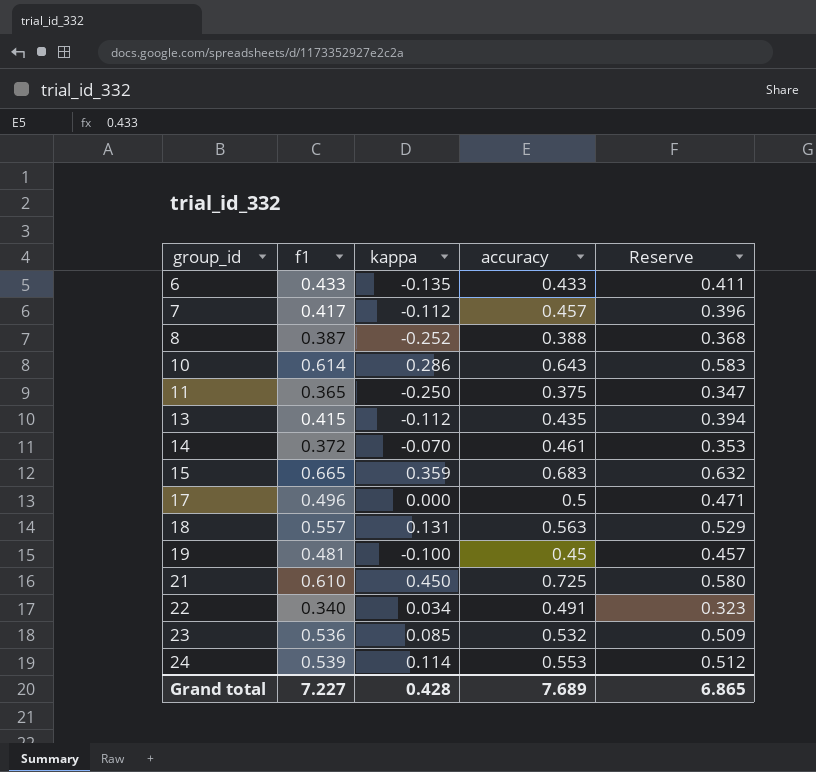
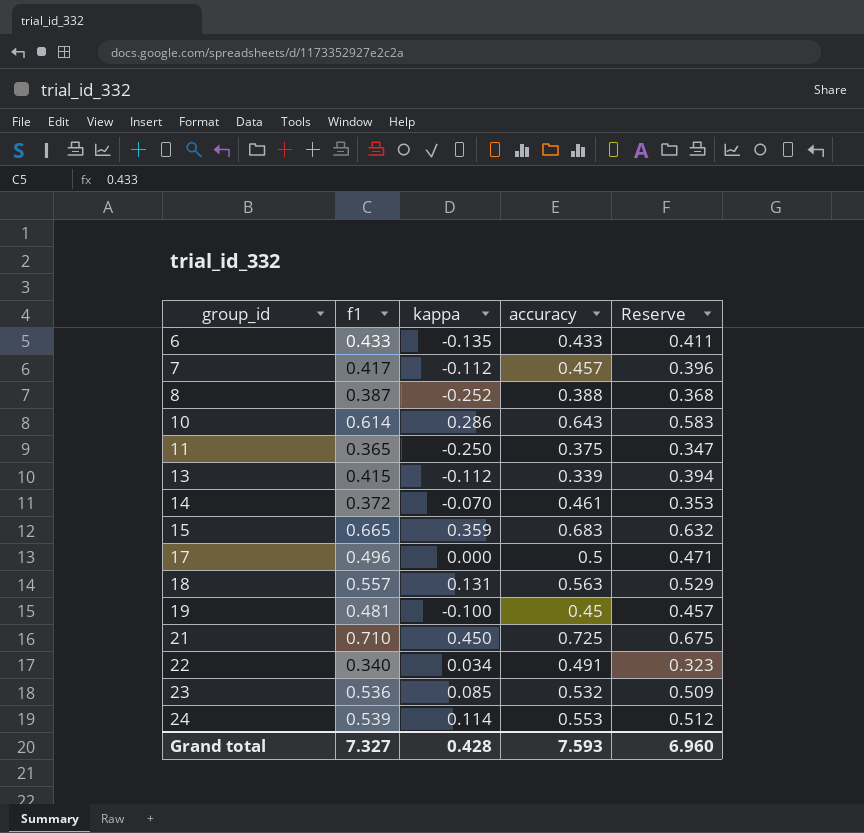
13 | accuracy: 0.435 -> 0.339
21 | f1: 0.610 -> 0.710
21 | Reserve: 0.580 -> 0.675
Grand total | f1: 7.227 -> 7.327
Grand total | accuracy: 7.689 -> 7.593
Grand total | Reserve: 6.865 -> 6.960

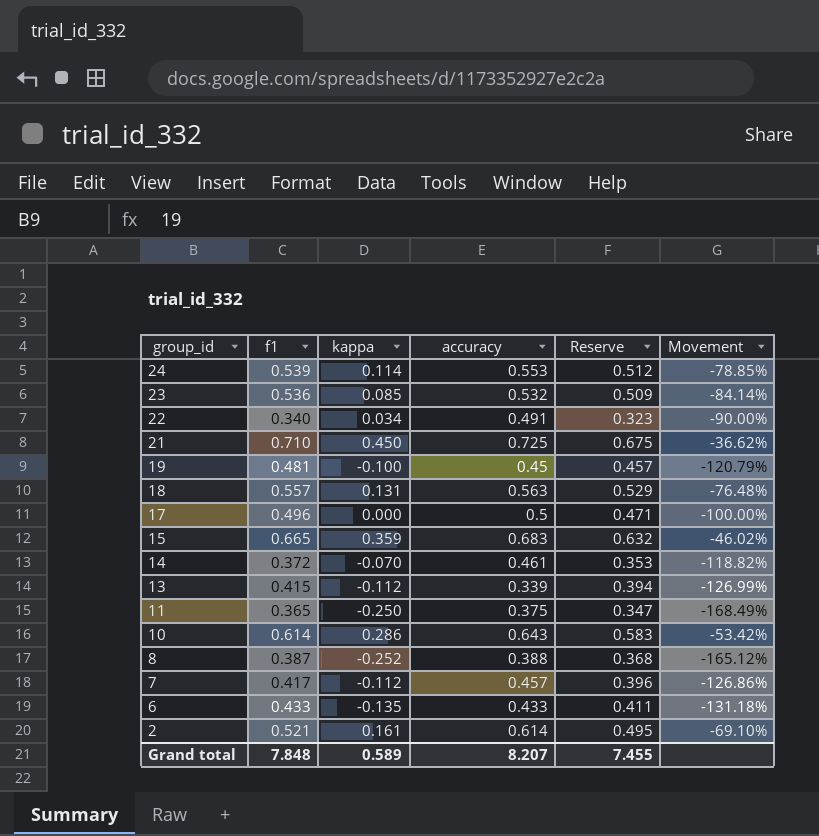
row order: group_id ascending -> group_id descending
column Movement | formula: none -> ([kappa] - [f1]) / [f1]
row 2: none -> 0.521 | 0.161 | 0.614 | 0.495 | -69.10%
Grand total | f1: 7.327 -> 7.848
Grand total | kappa: 0.428 -> 0.589
Grand total | accuracy: 7.593 -> 8.207
Grand total | Reserve: 6.960 -> 7.455

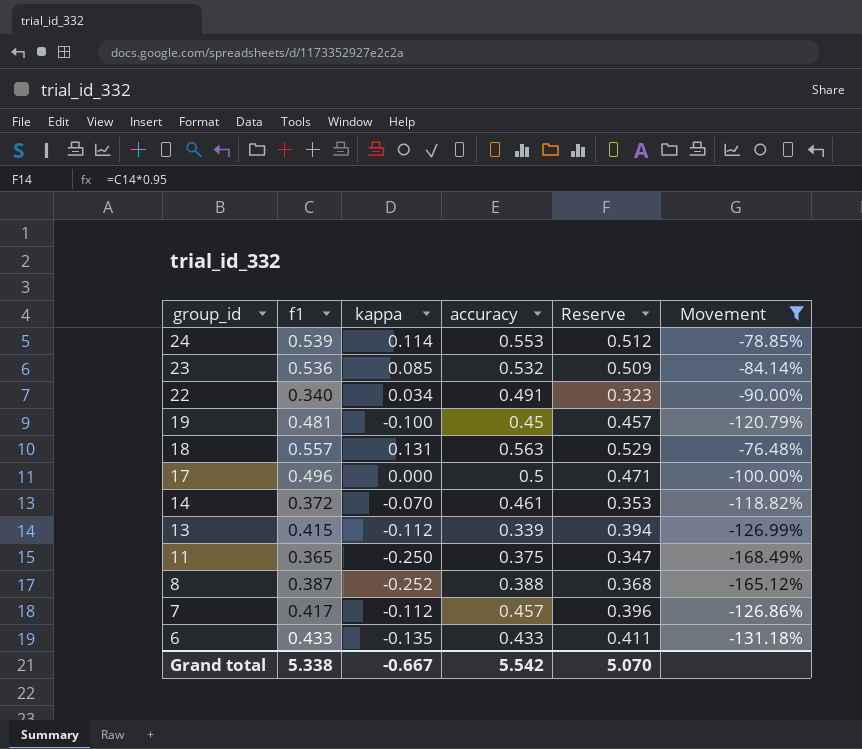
filter: none -> Movement <= -76.48%
Grand total | f1: 7.848 -> 5.338
Grand total | kappa: 0.589 -> -0.667
Grand total | accuracy: 8.207 -> 5.542
Grand total | Reserve: 7.455 -> 5.070

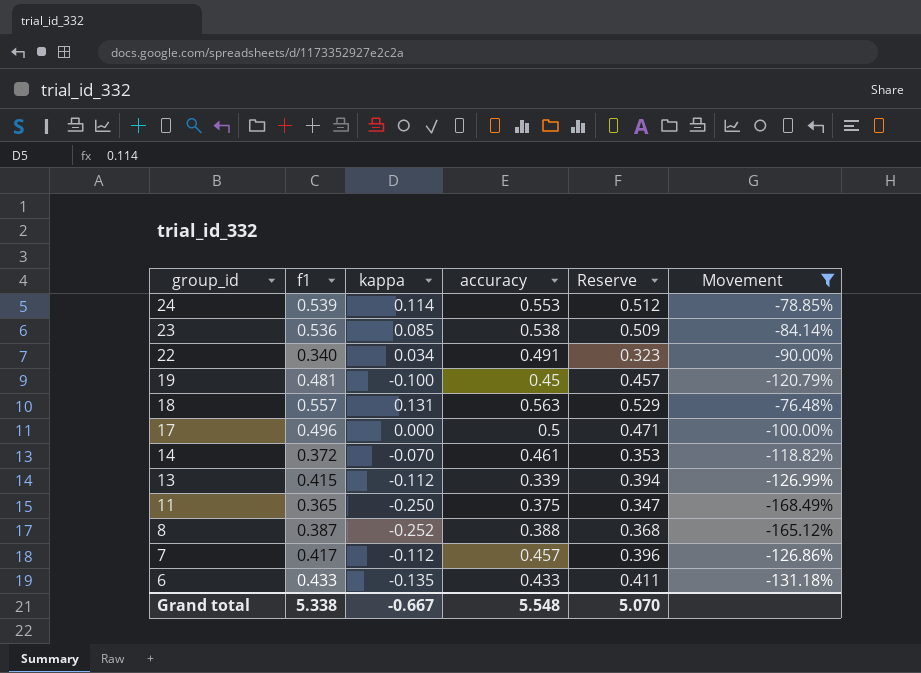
23 | accuracy: 0.532 -> 0.538
Grand total | accuracy: 5.542 -> 5.548

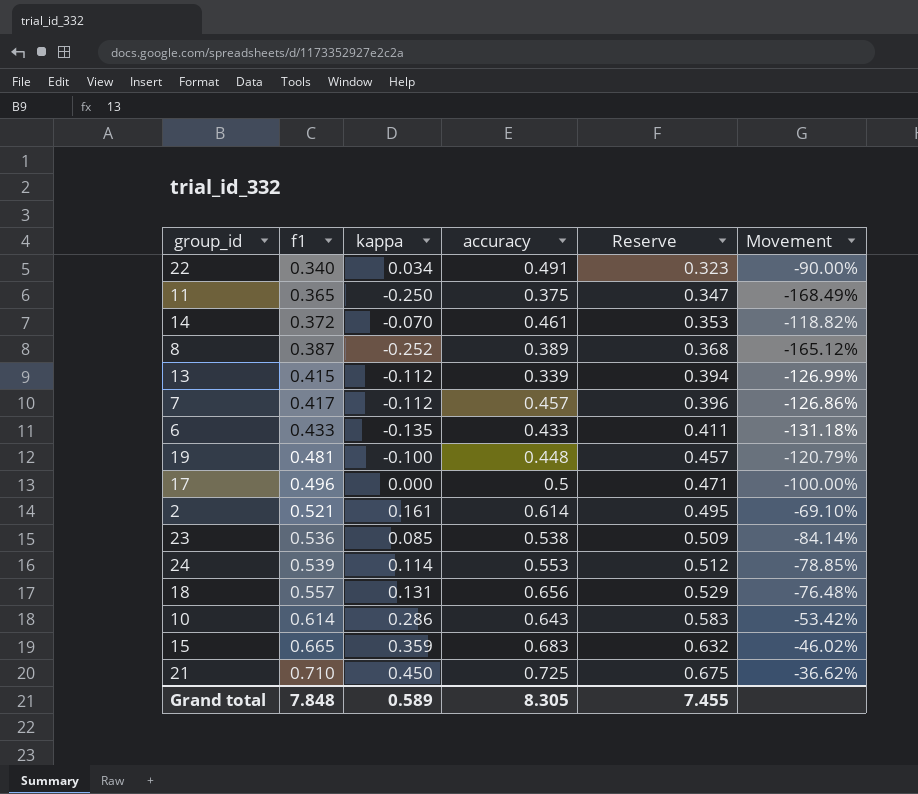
filter: Movement <= -76.48% -> none
row order: group_id descending -> f1 ascending
8 | accuracy: 0.388 -> 0.389
19 | accuracy: 0.45 -> 0.448
18 | accuracy: 0.563 -> 0.656
Grand total | f1: 5.338 -> 7.848
Grand total | kappa: -0.667 -> 0.589
Grand total | accuracy: 5.548 -> 8.305
Grand total | Reserve: 5.070 -> 7.455

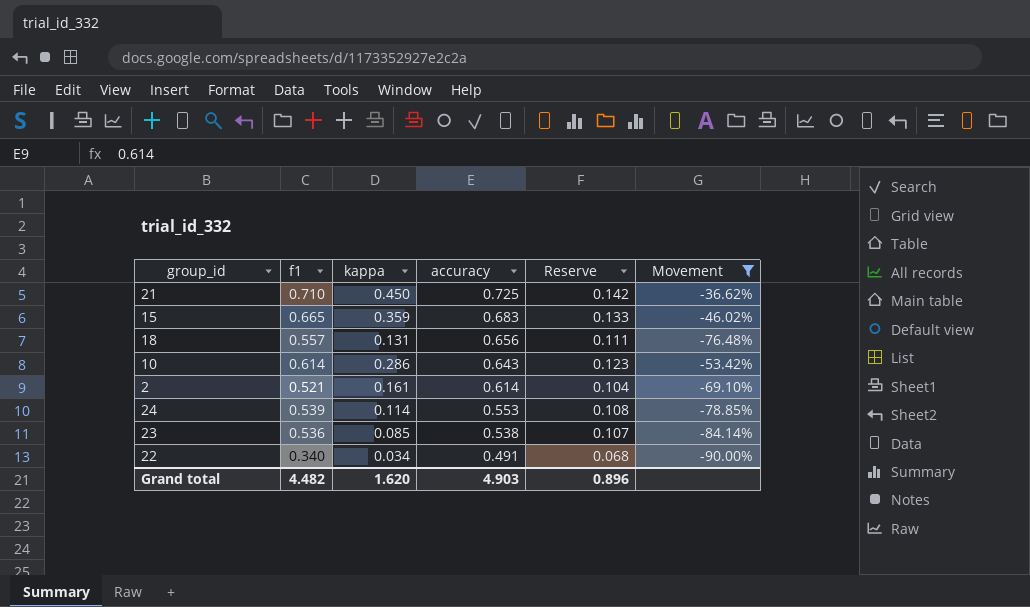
filter: none -> Movement >= -90.00%
row order: f1 ascending -> accuracy descending
column Reserve | formula: [f1] * 0.95 -> [f1] * 0.2
Grand total | f1: 7.848 -> 4.482
Grand total | kappa: 0.589 -> 1.620
Grand total | accuracy: 8.305 -> 4.903
Grand total | Reserve: 7.455 -> 0.896

